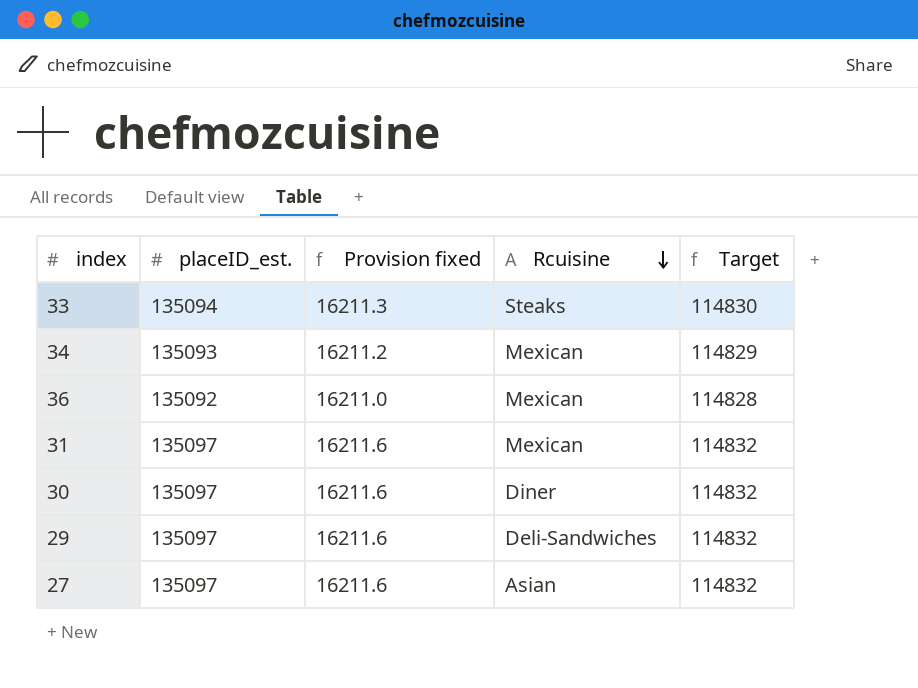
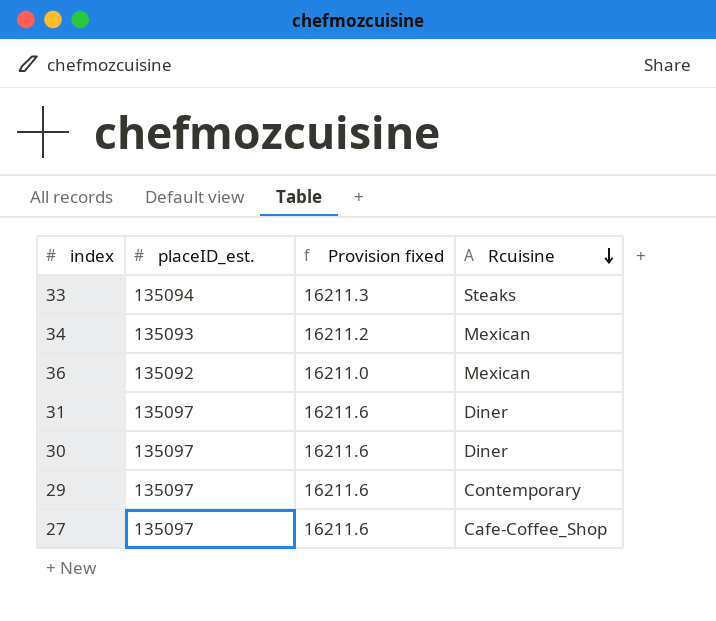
column Target | formula: [placeID_est.] * 0.85 -> none
31 | Rcuisine: Mexican -> Diner
29 | Rcuisine: Deli-Sandwiches -> Contemporary
27 | Rcuisine: Asian -> Cafe-Coffee_Shop

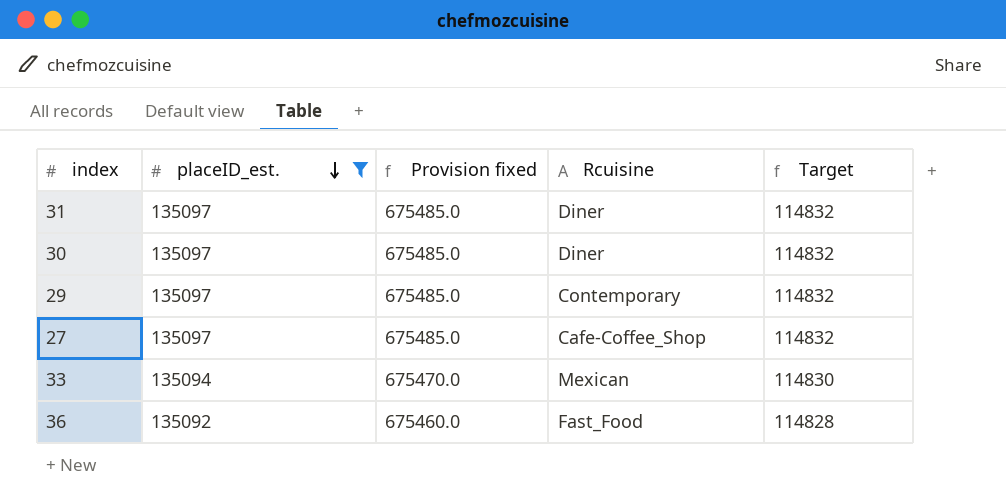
filter: none -> placeID_est. != 135093
row order: Rcuisine descending -> placeID_est. descending
column Provision fixed | formula: [placeID_est.] * 0.12 -> [placeID_est.] * 5
column Target | formula: none -> [placeID_est.] * 0.85
33 | Rcuisine: Steaks -> Mexican
36 | Rcuisine: Mexican -> Fast_Food

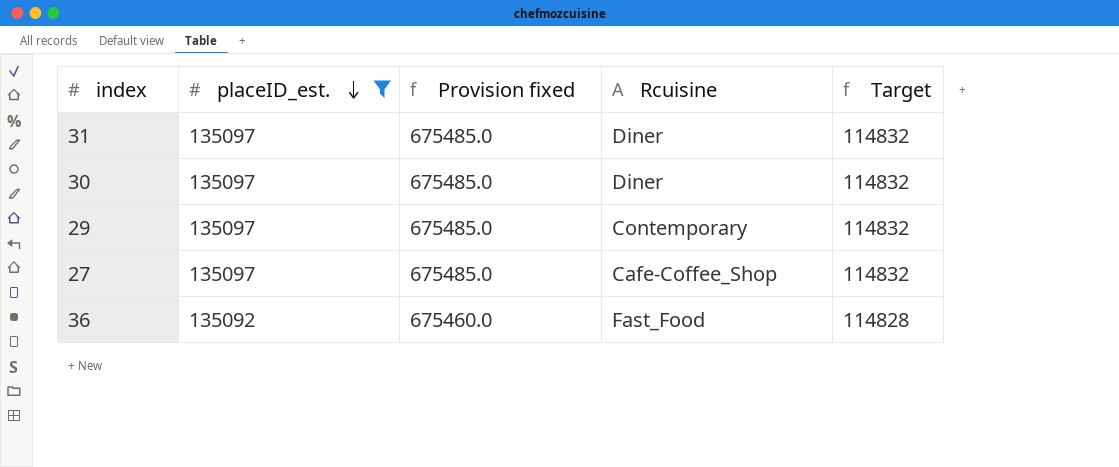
row 33: 135094 | 675470.0 | Mexican | 114830 -> none

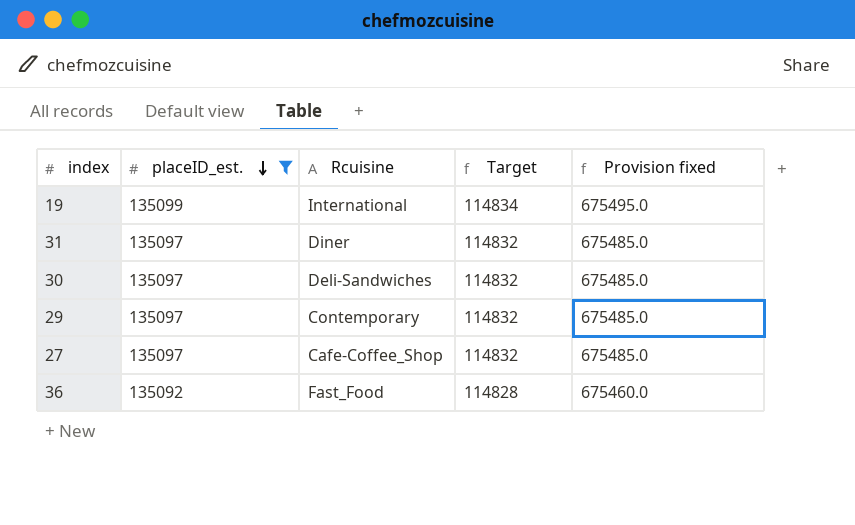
column Provision fixed | position: 3 -> 5
row 19: none -> 135099 | International | 114834 | 675495.0
30 | Rcuisine: Diner -> Deli-Sandwiches

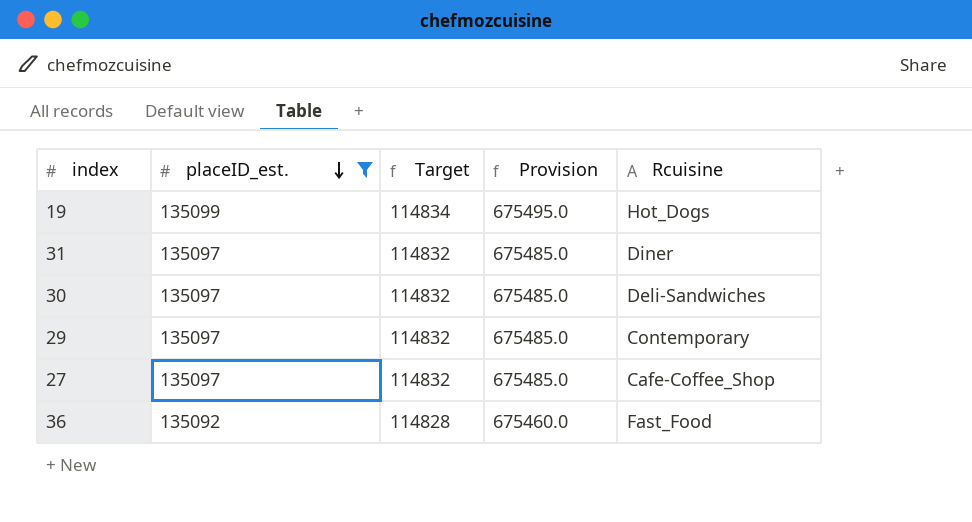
column name: Provision fixed -> Provision
column Rcuisine | position: 3 -> 5
19 | Rcuisine: International -> Hot_Dogs

